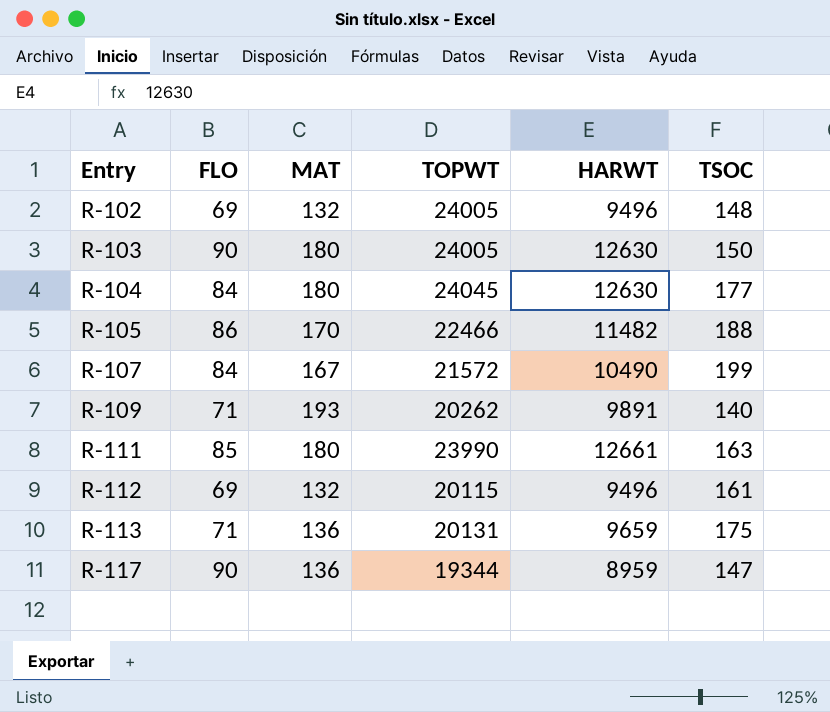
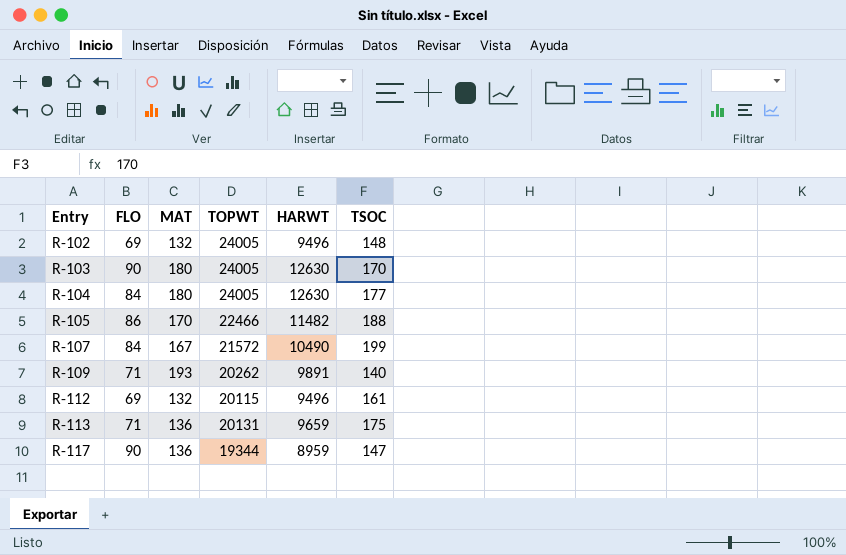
row R-111: 85 | 180 | 23990 | 12661 | 163 -> none
R-103 | TSOC: 150 -> 170
R-104 | TOPWT: 24045 -> 24005

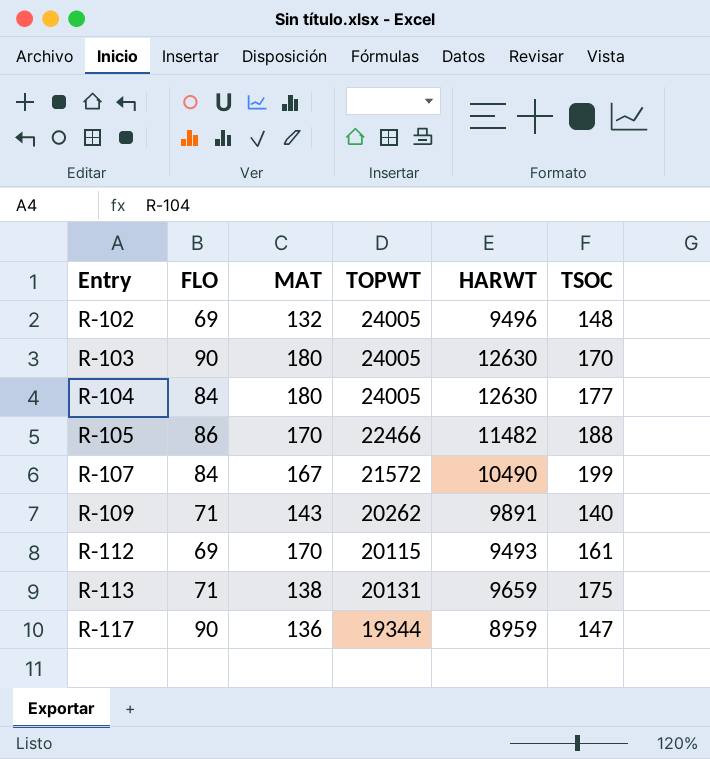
R-109 | MAT: 193 -> 143
R-112 | MAT: 132 -> 170
R-112 | HARWT: 9496 -> 9493
R-113 | MAT: 136 -> 138

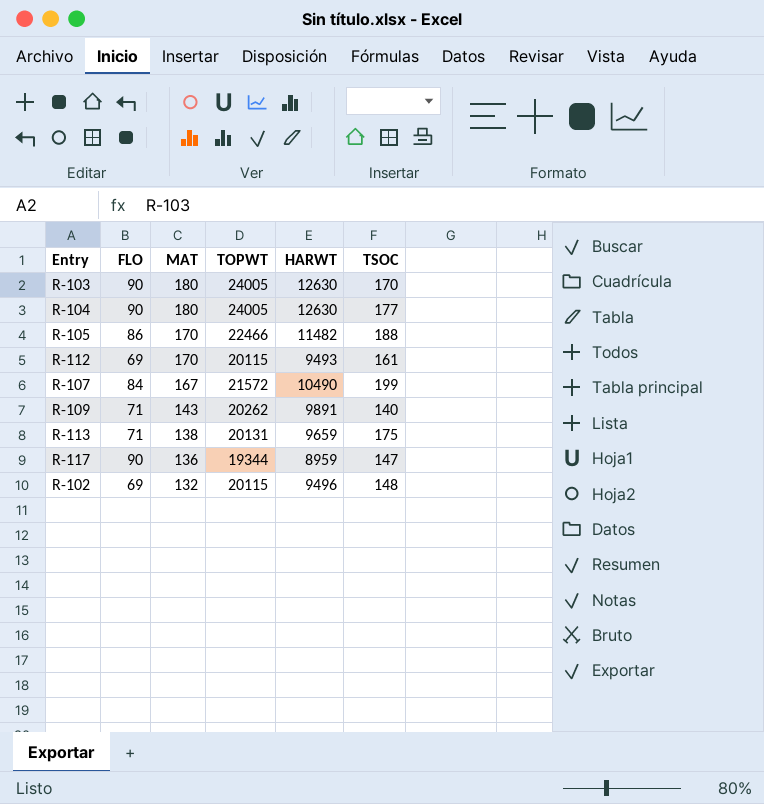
row order: Entry ascending -> MAT descending
R-104 | FLO: 84 -> 90
R-102 | TOPWT: 24005 -> 20115

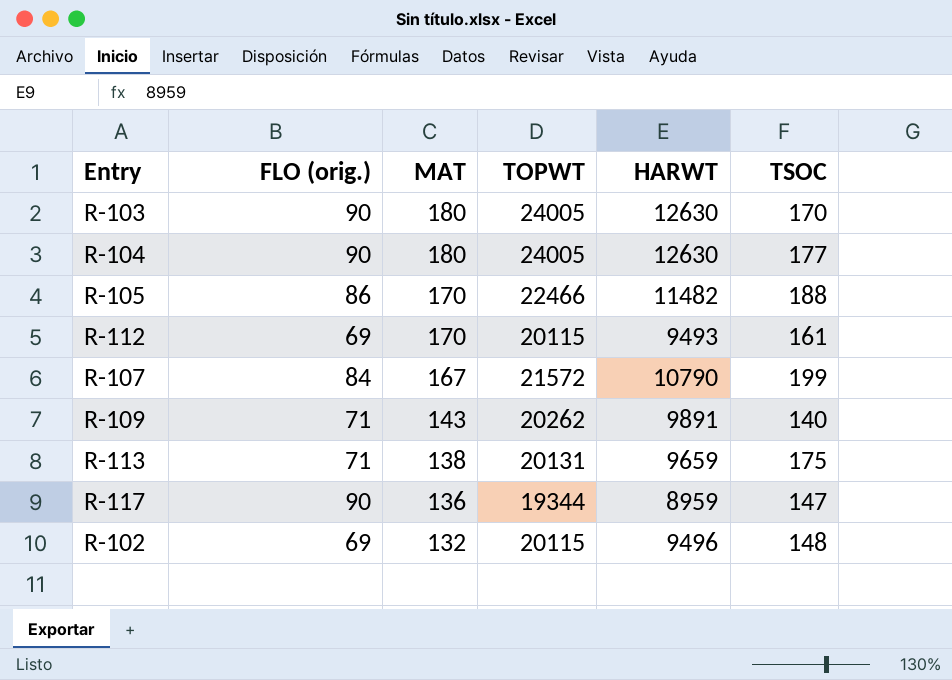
column name: FLO -> FLO (orig.)
R-107 | HARWT: 10490 -> 10790

